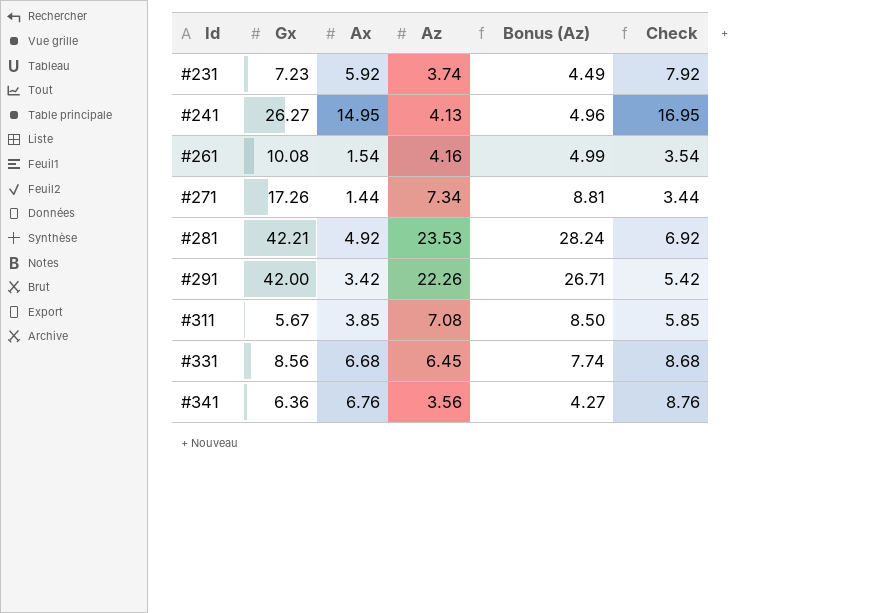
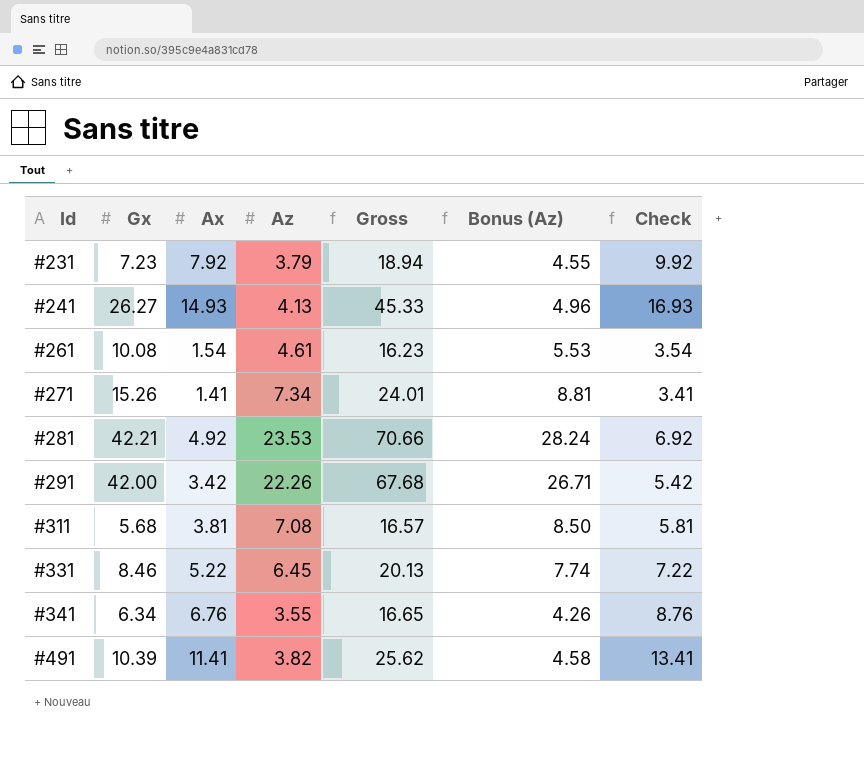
column Gross | formula: none -> [Gx] + [Ax] + [Az]
#231 | Ax: 5.92 -> 7.92
#231 | Az: 3.74 -> 3.79
#231 | Bonus (Az): 4.49 -> 4.55
#231 | Check: 7.92 -> 9.92
#241 | Ax: 14.95 -> 14.93
#241 | Check: 16.95 -> 16.93
#261 | Az: 4.16 -> 4.61
#261 | Bonus (Az): 4.99 -> 5.53
#271 | Gx: 17.26 -> 15.26
#271 | Ax: 1.44 -> 1.41
#271 | Check: 3.44 -> 3.41
#311 | Gx: 5.67 -> 5.68
#311 | Ax: 3.85 -> 3.81
#311 | Check: 5.85 -> 5.81
#331 | Gx: 8.56 -> 8.46
#331 | Ax: 6.68 -> 5.22
#331 | Check: 8.68 -> 7.22
#341 | Gx: 6.36 -> 6.34
#341 | Az: 3.56 -> 3.55
#341 | Bonus (Az): 4.27 -> 4.26
row #491: none -> 10.39 | 11.41 | 3.82 | 25.62 | 4.58 | 13.41

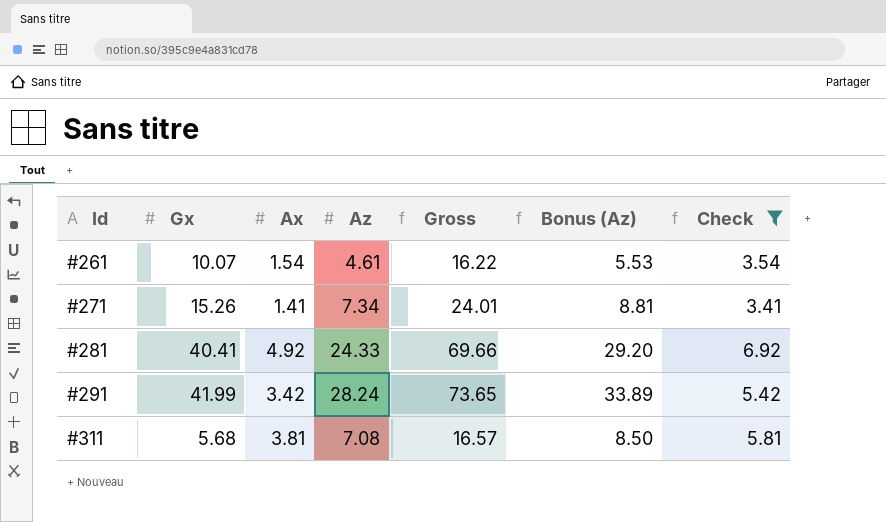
filter: none -> Check <= 6.92
#261 | Gx: 10.08 -> 10.07
#261 | Gross: 16.23 -> 16.22
#281 | Gx: 42.21 -> 40.41
#281 | Az: 23.53 -> 24.33
#281 | Gross: 70.66 -> 69.66
#281 | Bonus (Az): 28.24 -> 29.20
#291 | Gx: 42.00 -> 41.99
#291 | Az: 22.26 -> 28.24
#291 | Gross: 67.68 -> 73.65
#291 | Bonus (Az): 26.71 -> 33.89

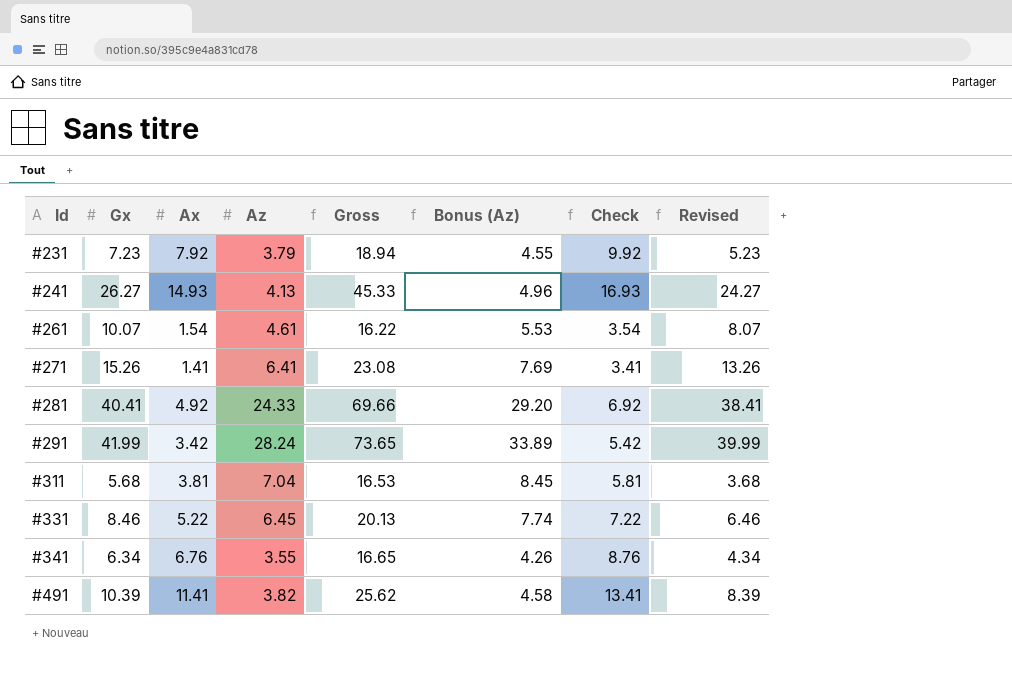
filter: Check <= 6.92 -> none
column Revised | formula: none -> [Gx] - 2
#271 | Az: 7.34 -> 6.41
#271 | Gross: 24.01 -> 23.08
#271 | Bonus (Az): 8.81 -> 7.69
#311 | Az: 7.08 -> 7.04
#311 | Gross: 16.57 -> 16.53
#311 | Bonus (Az): 8.50 -> 8.45

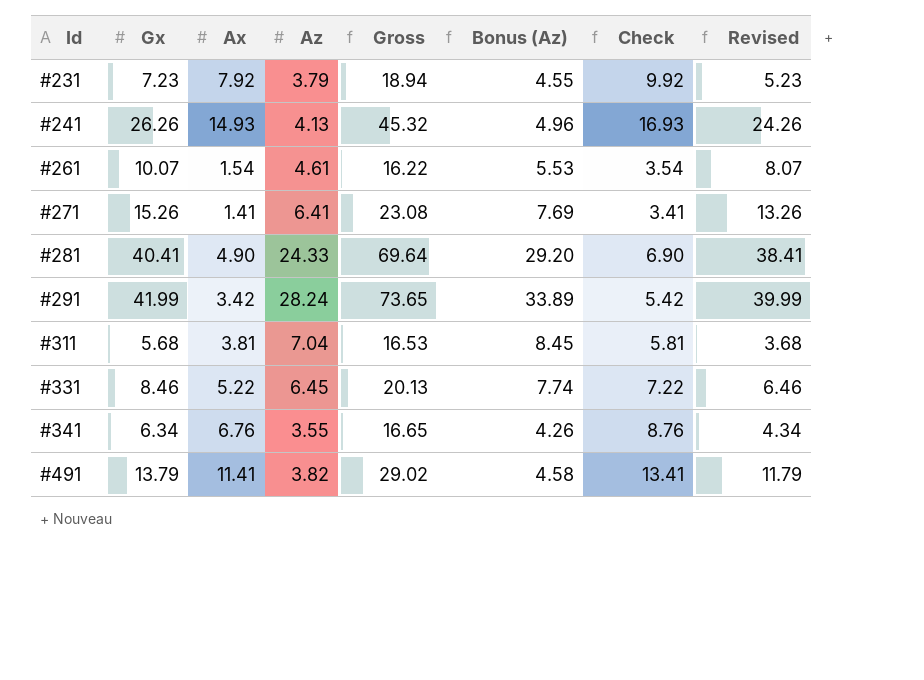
#241 | Gx: 26.27 -> 26.26
#241 | Gross: 45.33 -> 45.32
#241 | Revised: 24.27 -> 24.26
#281 | Ax: 4.92 -> 4.90
#281 | Gross: 69.66 -> 69.64
#281 | Check: 6.92 -> 6.90
#491 | Gx: 10.39 -> 13.79
#491 | Gross: 25.62 -> 29.02
#491 | Revised: 8.39 -> 11.79

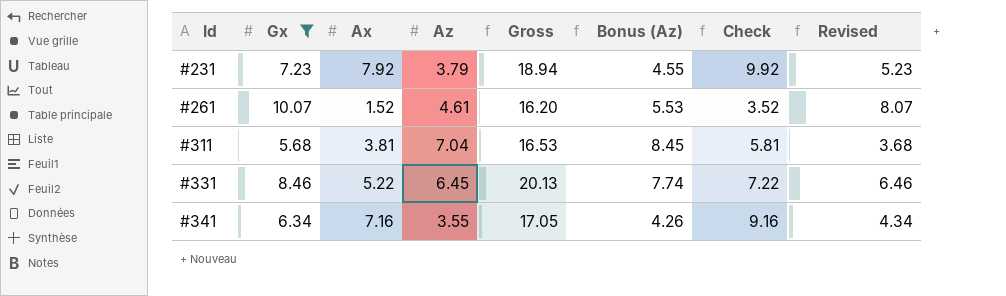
filter: none -> Gx <= 10.07
#261 | Ax: 1.54 -> 1.52
#261 | Gross: 16.22 -> 16.20
#261 | Check: 3.54 -> 3.52
#341 | Ax: 6.76 -> 7.16
#341 | Gross: 16.65 -> 17.05
#341 | Check: 8.76 -> 9.16

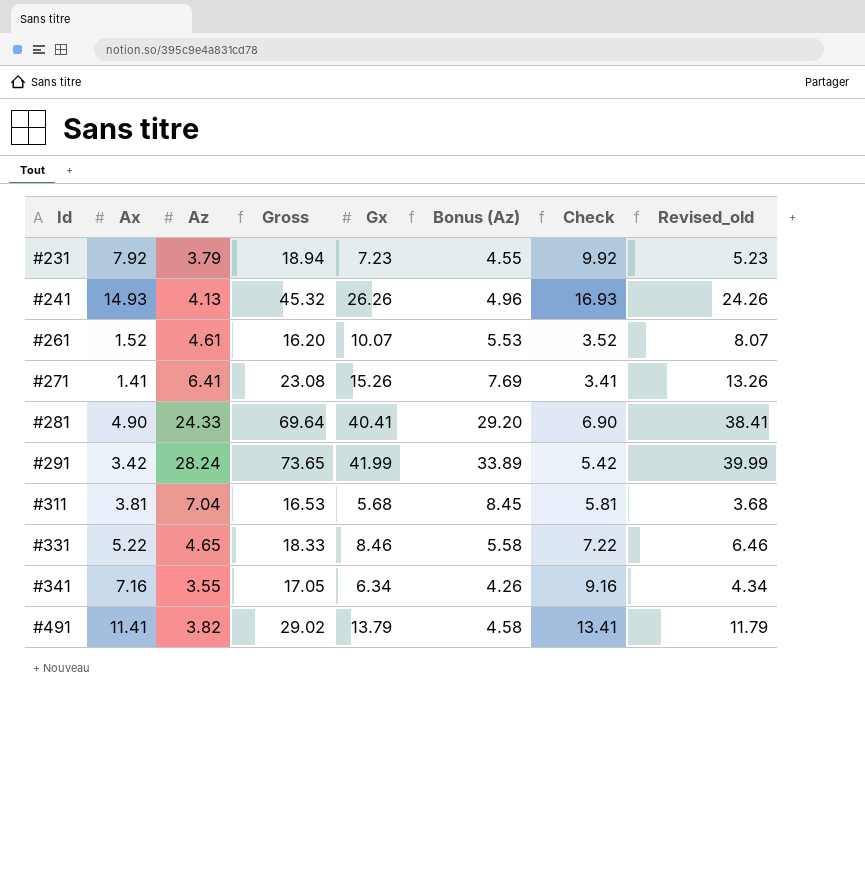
filter: Gx <= 10.07 -> none
column Gx | position: 2 -> 5
column name: Revised -> Revised_old
#331 | Az: 6.45 -> 4.65
#331 | Gross: 20.13 -> 18.33
#331 | Bonus (Az): 7.74 -> 5.58

